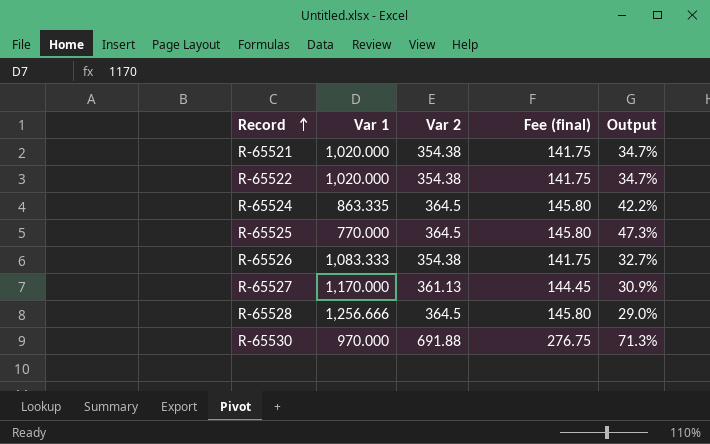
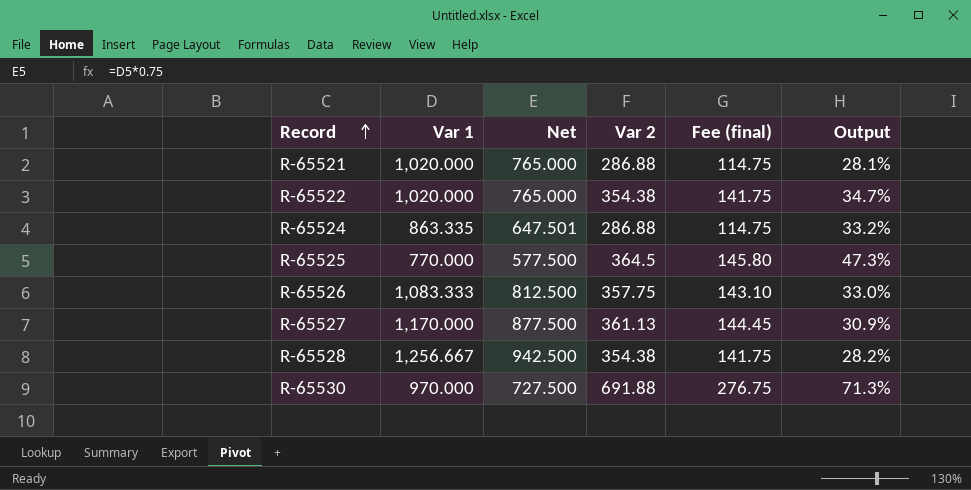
column Net | formula: none -> [Var 1] * 0.75
R-65521 | Var 2: 354.38 -> 286.88
R-65521 | Fee (final): 141.75 -> 114.75
R-65521 | Output: 34.7% -> 28.1%
R-65524 | Var 2: 364.5 -> 286.88
R-65524 | Fee (final): 145.80 -> 114.75
R-65524 | Output: 42.2% -> 33.2%
R-65526 | Var 2: 354.38 -> 357.75
R-65526 | Fee (final): 141.75 -> 143.10
R-65526 | Output: 32.7% -> 33.0%
R-65528 | Var 1: 1,256.666 -> 1,256.667
R-65528 | Var 2: 364.5 -> 354.38
R-65528 | Fee (final): 145.80 -> 141.75
R-65528 | Output: 29.0% -> 28.2%

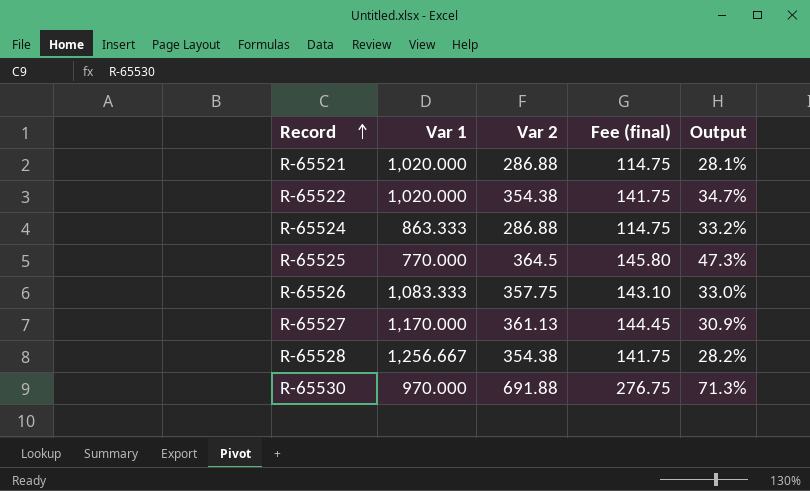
column Net | formula: [Var 1] * 0.75 -> none
R-65524 | Var 1: 863.335 -> 863.333

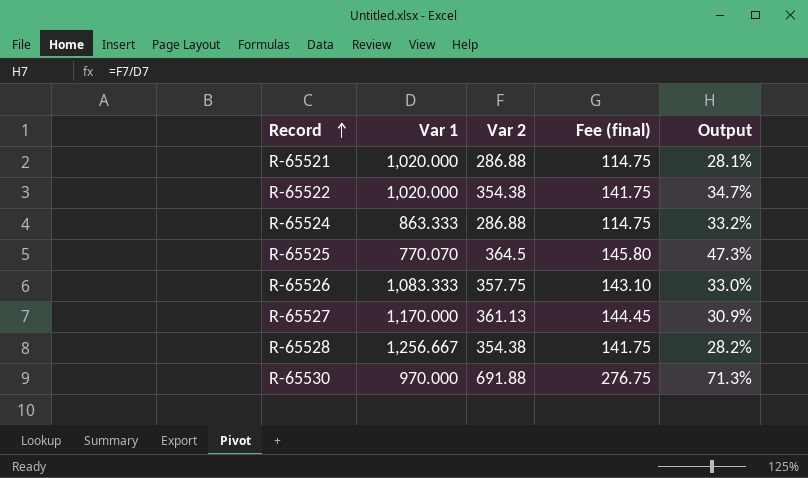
R-65525 | Var 1: 770.000 -> 770.070

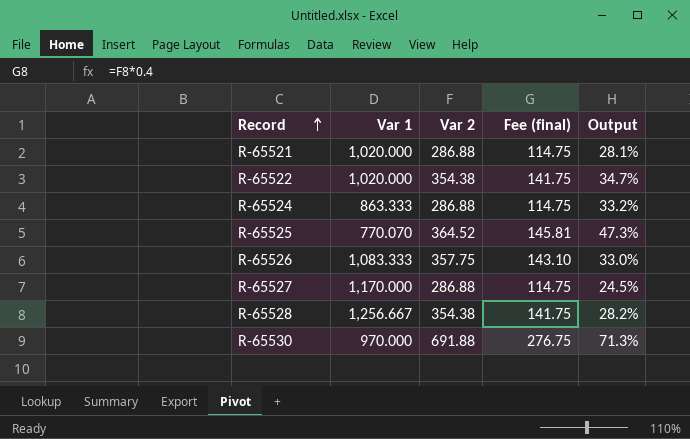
R-65525 | Var 2: 364.5 -> 364.52
R-65525 | Fee (final): 145.80 -> 145.81
R-65527 | Var 2: 361.13 -> 286.88
R-65527 | Fee (final): 144.45 -> 114.75
R-65527 | Output: 30.9% -> 24.5%

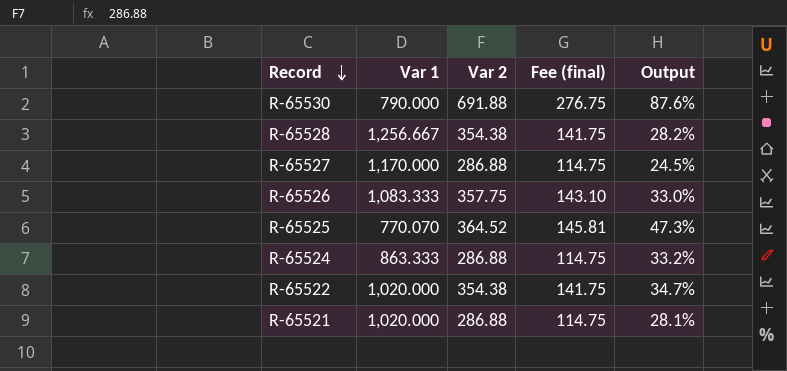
row order: Record ascending -> Record descending
R-65530 | Var 1: 970.000 -> 790.000
R-65530 | Output: 71.3% -> 87.6%

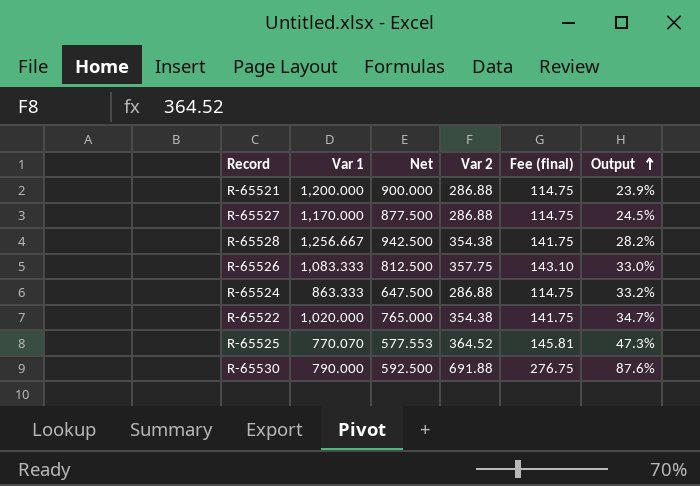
row order: Record descending -> Output ascending
column Net | formula: none -> [Var 1] * 0.75
R-65521 | Var 1: 1,020.000 -> 1,200.000
R-65521 | Output: 28.1% -> 23.9%

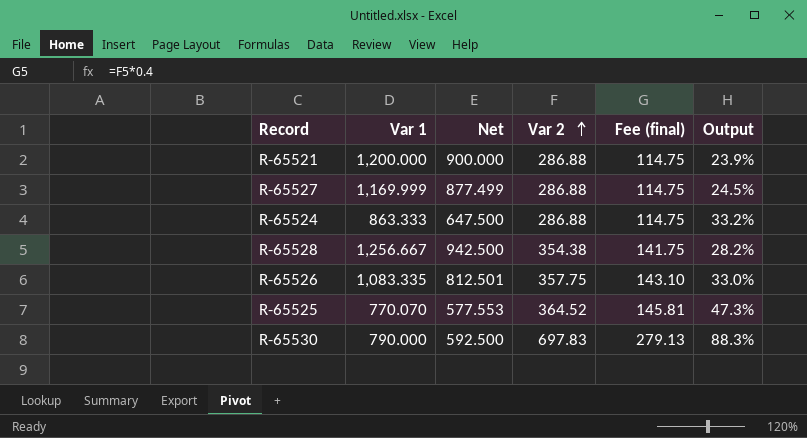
row order: Output ascending -> Var 2 ascending
row R-65522: 1,020.000 | 765.000 | 354.38 | 141.75 | 34.7% -> none
R-65527 | Var 1: 1,170.000 -> 1,169.999
R-65527 | Net: 877.500 -> 877.499
R-65526 | Var 1: 1,083.333 -> 1,083.335
R-65526 | Net: 812.500 -> 812.501
R-65530 | Var 2: 691.88 -> 697.83
R-65530 | Fee (final): 276.75 -> 279.13
R-65530 | Output: 87.6% -> 88.3%

